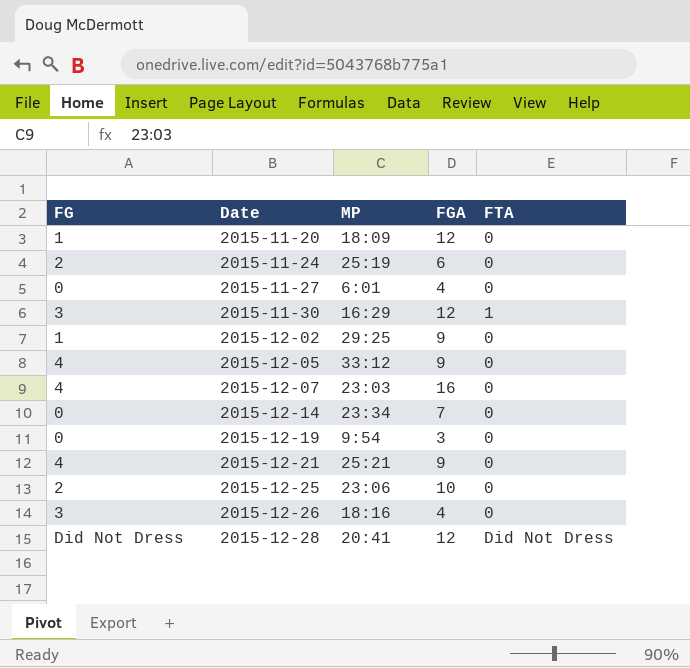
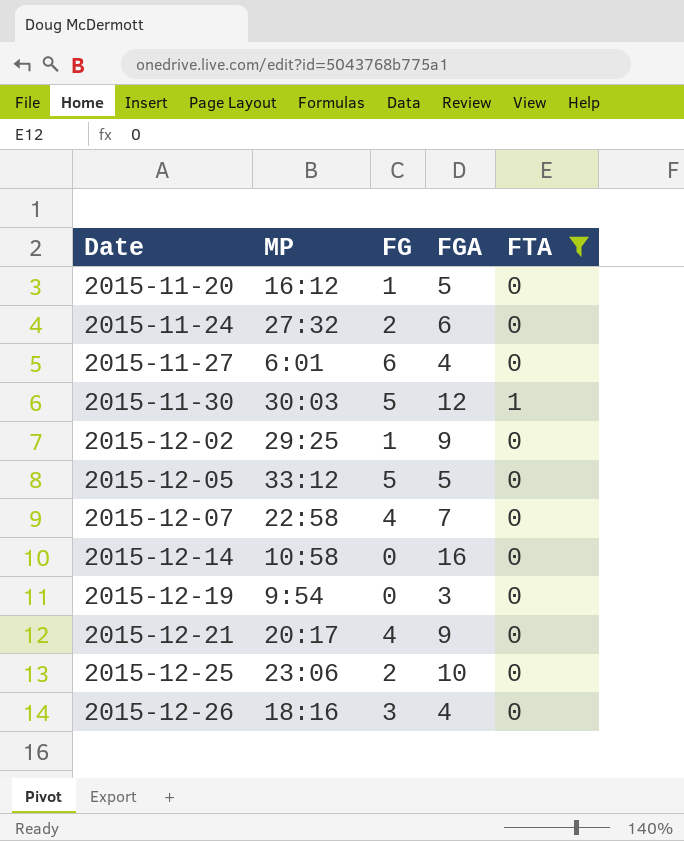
filter: none -> FTA != Did Not Dress
column FG | position: 1 -> 3
2015-11-20 | MP: 18:09 -> 16:12
2015-11-20 | FGA: 12 -> 5
2015-11-24 | MP: 25:19 -> 27:32
2015-11-27 | FG: 0 -> 6
2015-11-30 | MP: 16:29 -> 30:03
2015-11-30 | FG: 3 -> 5
2015-12-05 | FG: 4 -> 5
2015-12-05 | FGA: 9 -> 5
2015-12-07 | MP: 23:03 -> 22:58
2015-12-07 | FGA: 16 -> 7
2015-12-14 | MP: 23:34 -> 10:58
2015-12-14 | FGA: 7 -> 16
2015-12-21 | MP: 25:21 -> 20:17

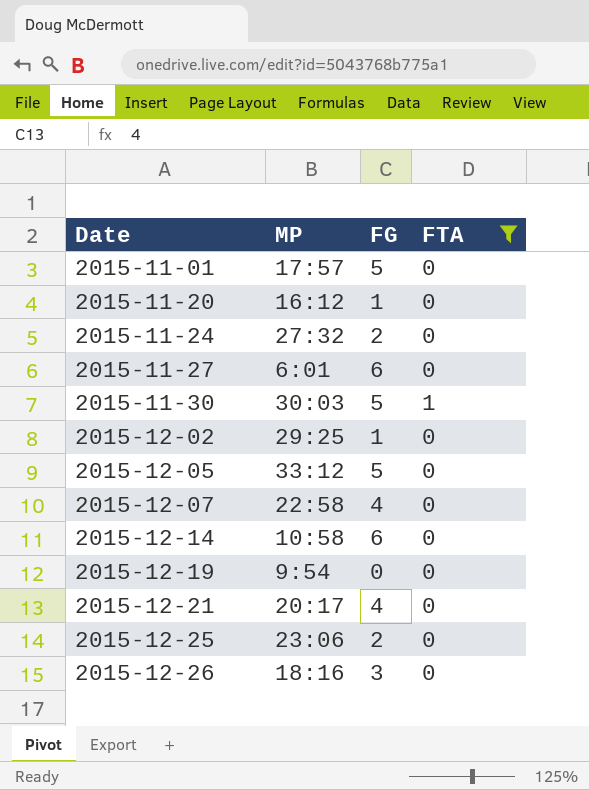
column FGA | position: 4 -> none
row 2015-11-01: none -> 17:57 | 5 | 0
2015-12-14 | FG: 0 -> 6

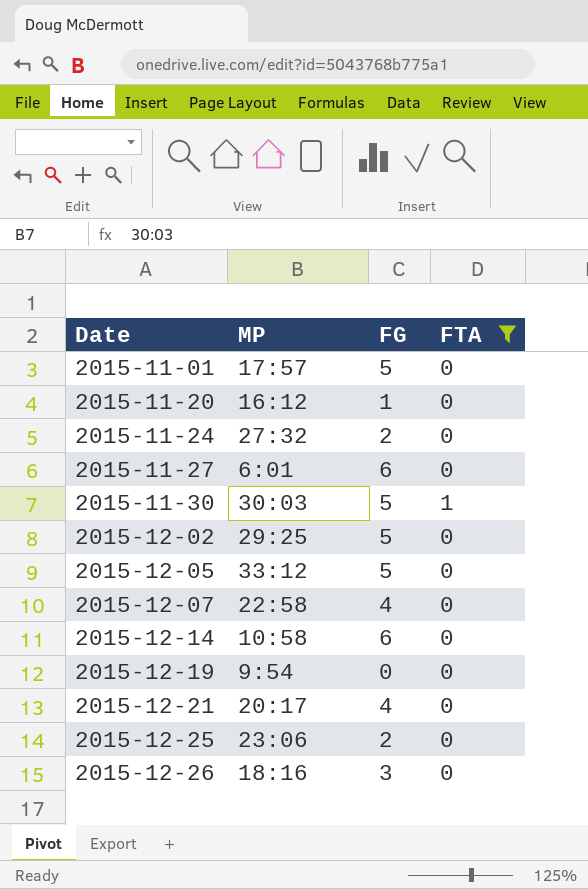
2015-12-02 | FG: 1 -> 5

